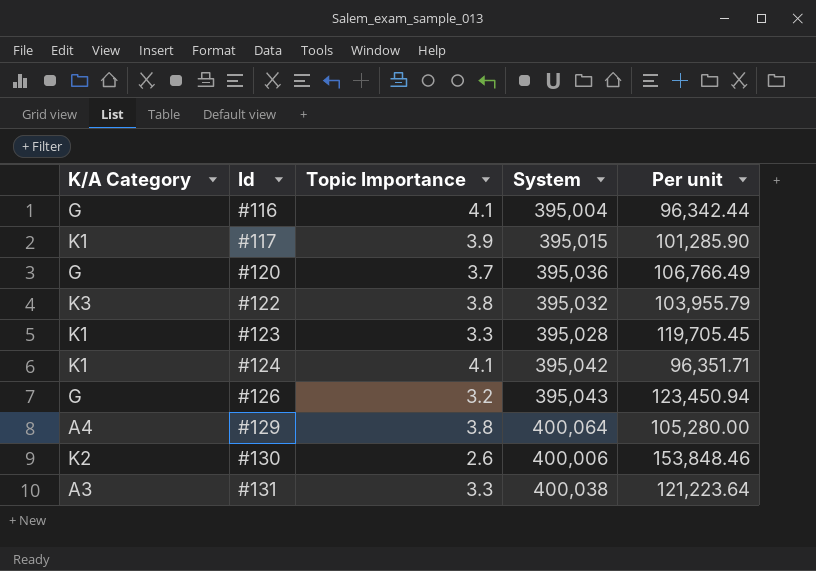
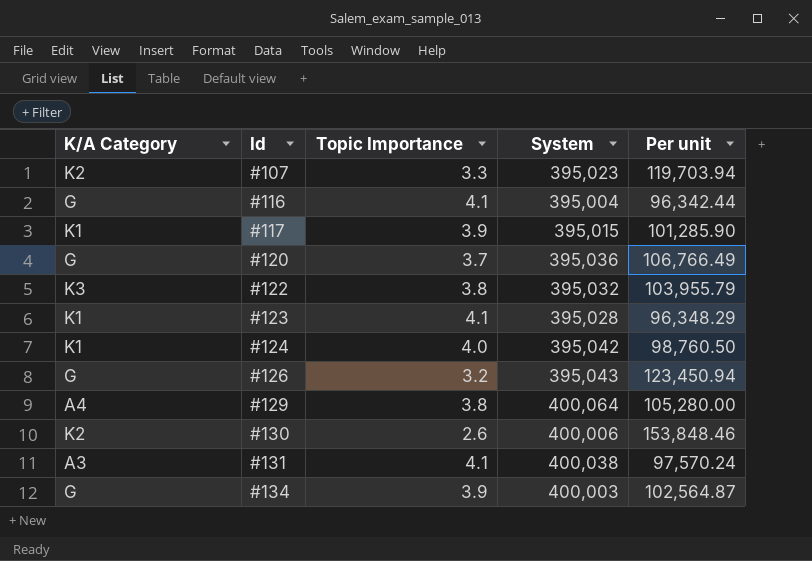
row #107: none -> K2 | 3.3 | 395,023 | 119,703.94
#123 | Topic Importance: 3.3 -> 4.1
#123 | Per unit: 119,705.45 -> 96,348.29
#124 | Topic Importance: 4.1 -> 4.0
#124 | Per unit: 96,351.71 -> 98,760.50
#131 | Topic Importance: 3.3 -> 4.1
#131 | Per unit: 121,223.64 -> 97,570.24
row #134: none -> G | 3.9 | 400,003 | 102,564.87

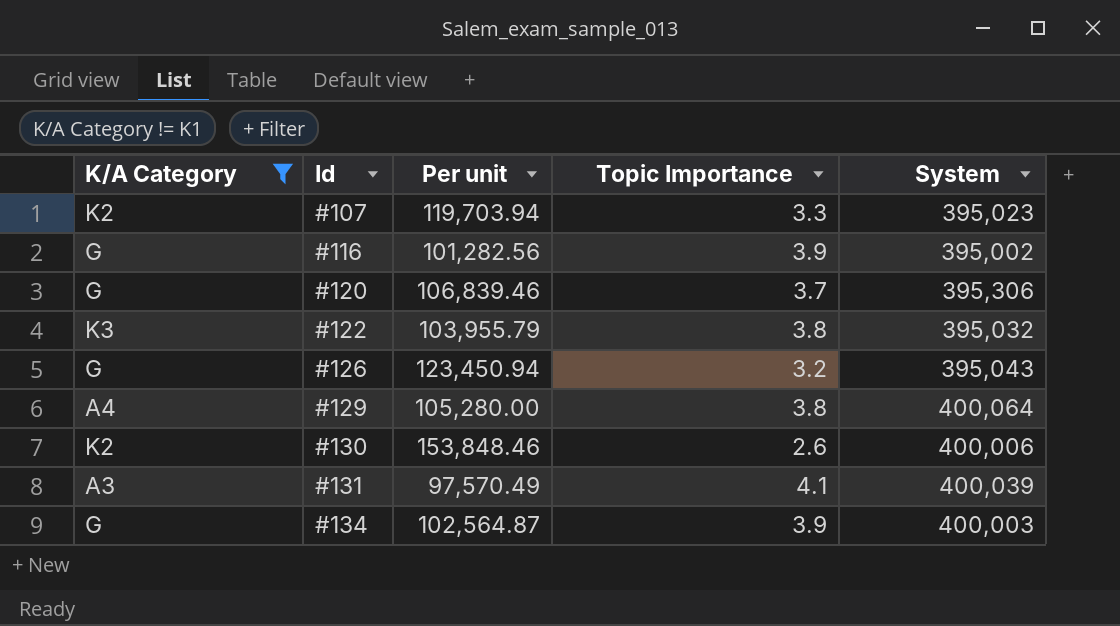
filter: none -> K/A Category != K1
column Per unit | position: 5 -> 3
#116 | Per unit: 96,342.44 -> 101,282.56
#116 | Topic Importance: 4.1 -> 3.9
#116 | System: 395,004 -> 395,002
#120 | Per unit: 106,766.49 -> 106,839.46
#120 | System: 395,036 -> 395,306
#131 | Per unit: 97,570.24 -> 97,570.49
#131 | System: 400,038 -> 400,039

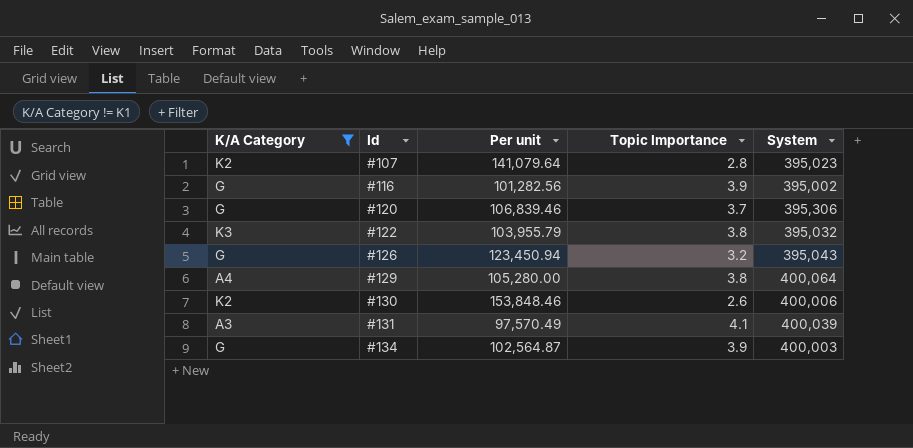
#107 | Per unit: 119,703.94 -> 141,079.64
#107 | Topic Importance: 3.3 -> 2.8

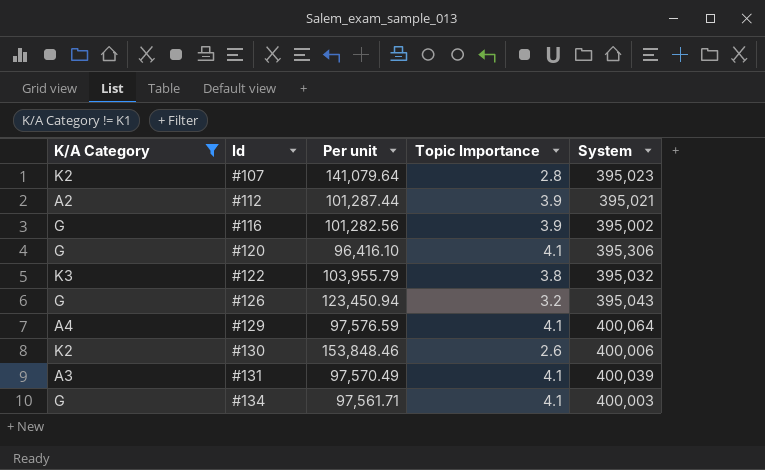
row #112: none -> A2 | 101,287.44 | 3.9 | 395,021
#120 | Per unit: 106,839.46 -> 96,416.10
#120 | Topic Importance: 3.7 -> 4.1
#129 | Per unit: 105,280.00 -> 97,576.59
#129 | Topic Importance: 3.8 -> 4.1
#134 | Per unit: 102,564.87 -> 97,561.71
#134 | Topic Importance: 3.9 -> 4.1

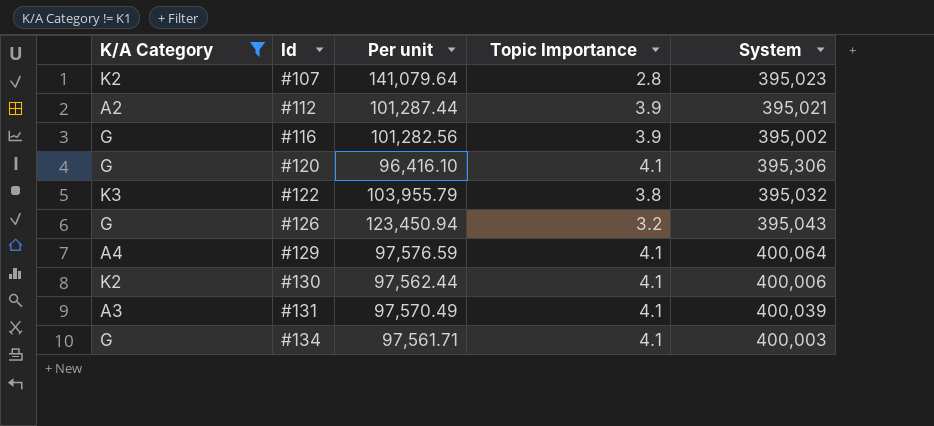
#130 | Per unit: 153,848.46 -> 97,562.44
#130 | Topic Importance: 2.6 -> 4.1

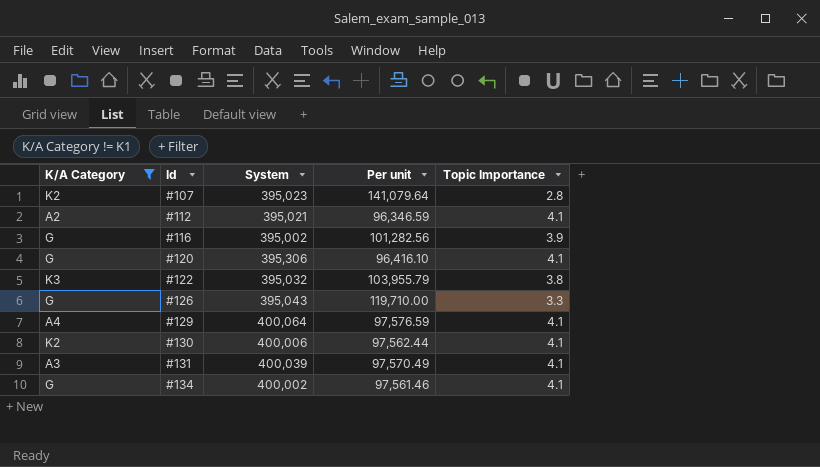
column System | position: 5 -> 3
#112 | Per unit: 101,287.44 -> 96,346.59
#112 | Topic Importance: 3.9 -> 4.1
#126 | Per unit: 123,450.94 -> 119,710.00
#126 | Topic Importance: 3.2 -> 3.3
#134 | System: 400,003 -> 400,002
#134 | Per unit: 97,561.71 -> 97,561.46

